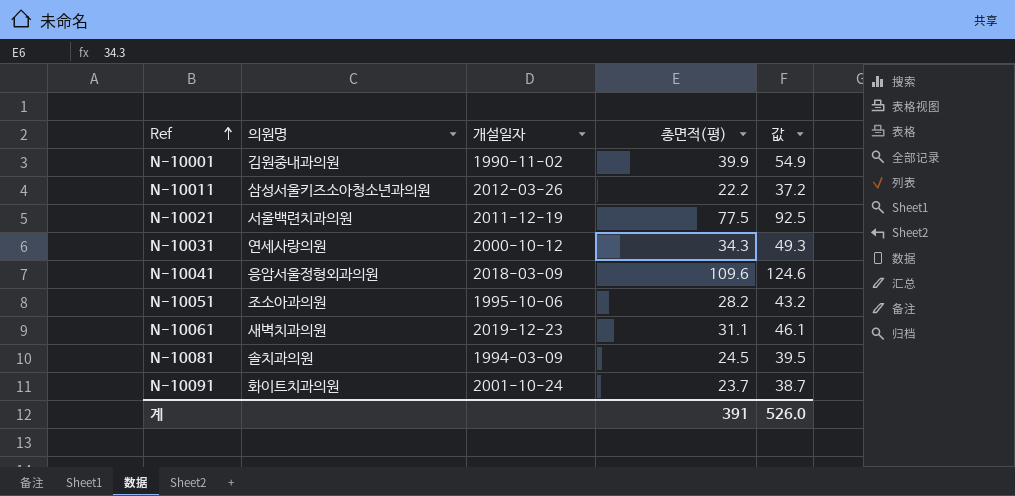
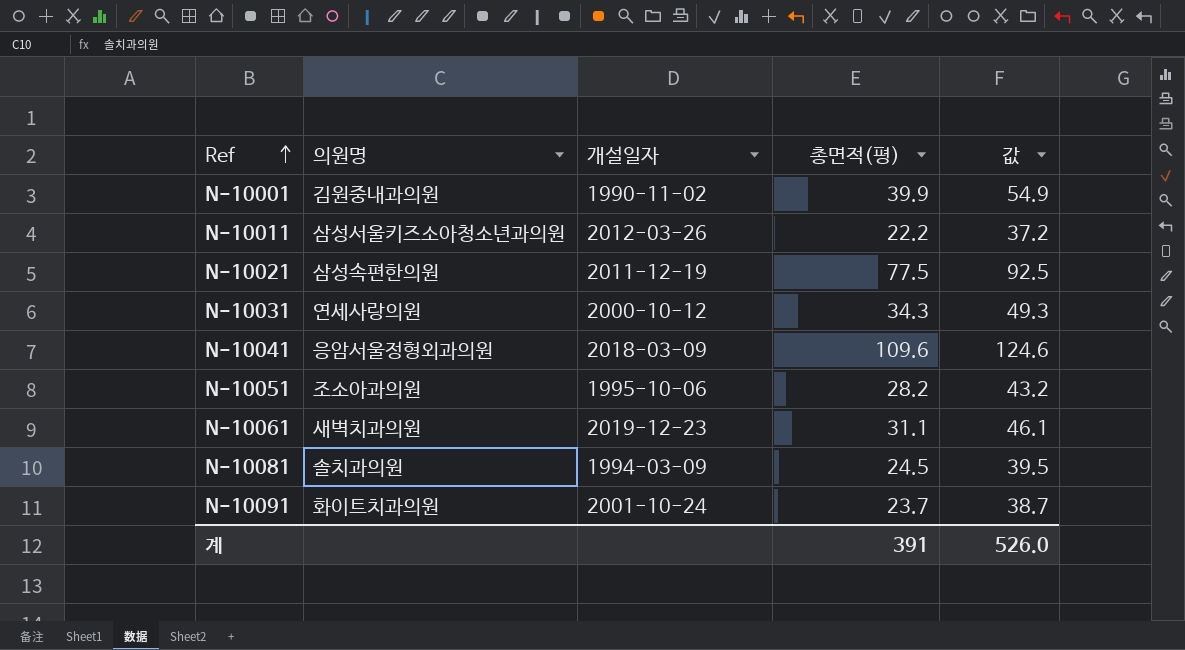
N-10021 | 의원명: 서울백련치과의원 -> 삼성속편한의원

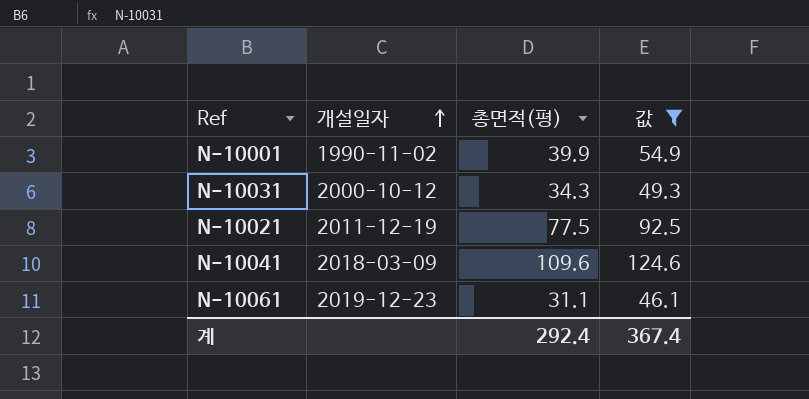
filter: none -> 값 >= 46.1
row order: Ref ascending -> 개설일자 ascending
column 의원명 | position: 2 -> none
계 | 총면적(평): 391 -> 292.4
계 | 값: 526.0 -> 367.4

